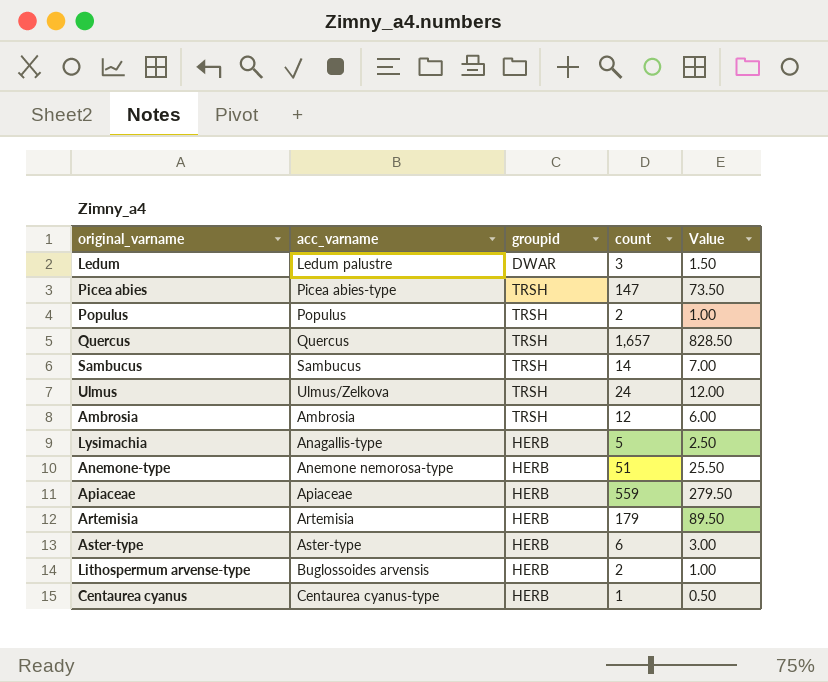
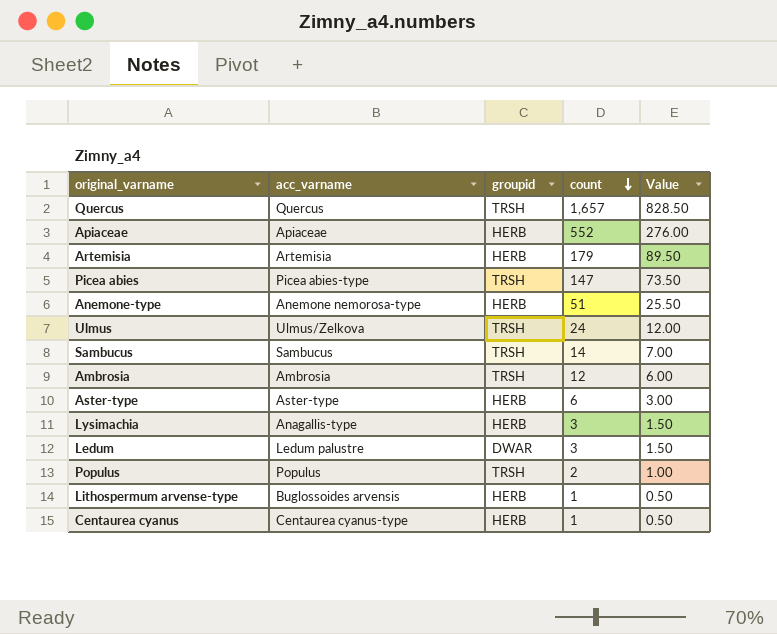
row order: none -> count descending
Apiaceae | count: 559 -> 552
Apiaceae | Value: 279.50 -> 276.00
Lysimachia | count: 5 -> 3
Lysimachia | Value: 2.50 -> 1.50
Lithospermum arvense-type | count: 2 -> 1
Lithospermum arvense-type | Value: 1.00 -> 0.50

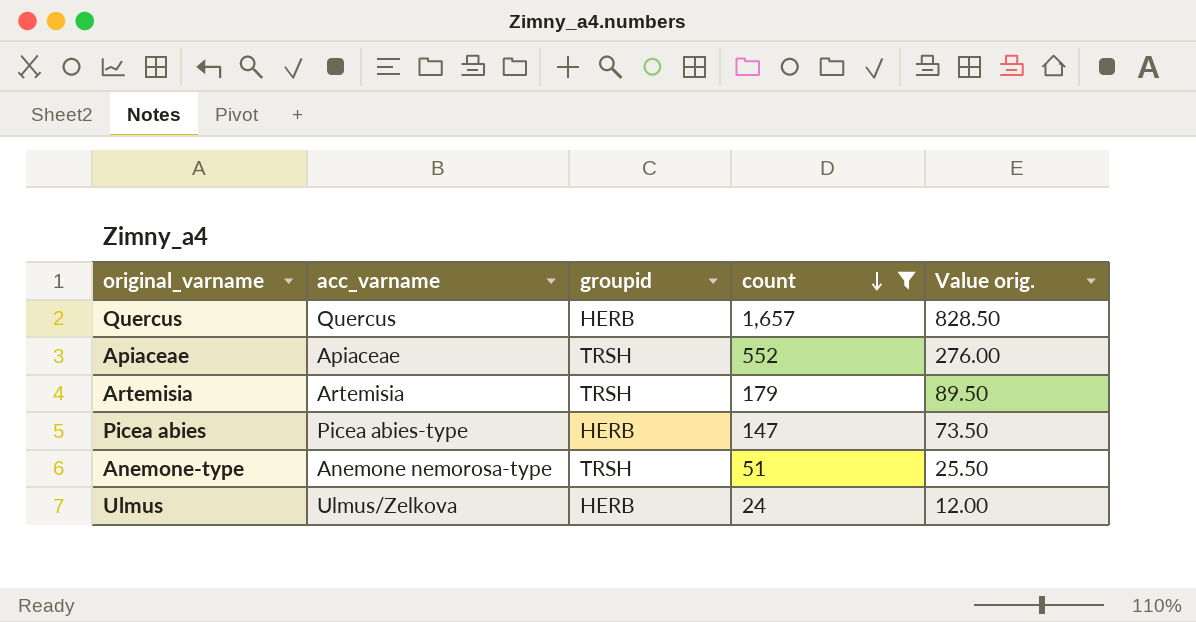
filter: none -> count >= 24
column name: Value -> Value orig.
Quercus | groupid: TRSH -> HERB
Apiaceae | groupid: HERB -> TRSH
Artemisia | groupid: HERB -> TRSH
Picea abies | groupid: TRSH -> HERB
Anemone-type | groupid: HERB -> TRSH
Ulmus | groupid: TRSH -> HERB

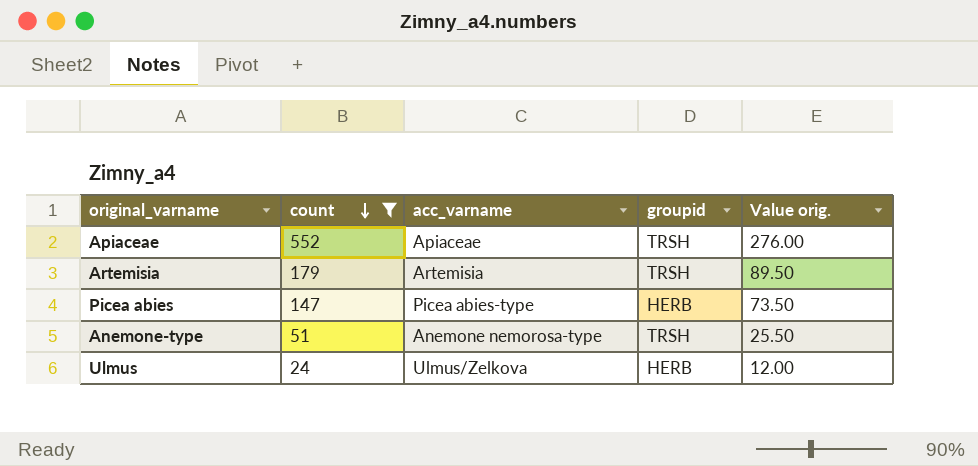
column count | position: 4 -> 2
row Quercus: Quercus | HERB | 1,657 | 828.50 -> none

